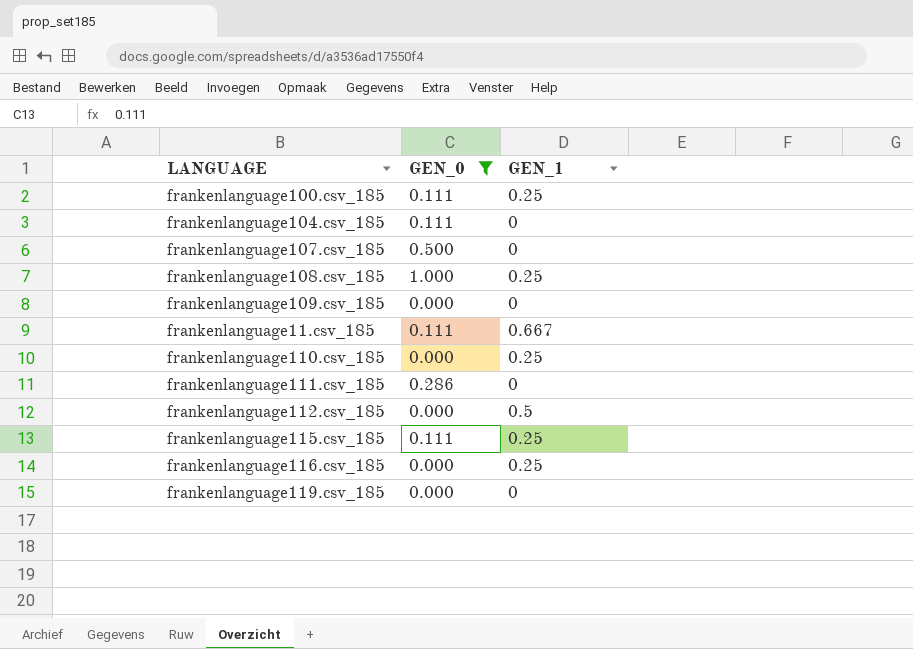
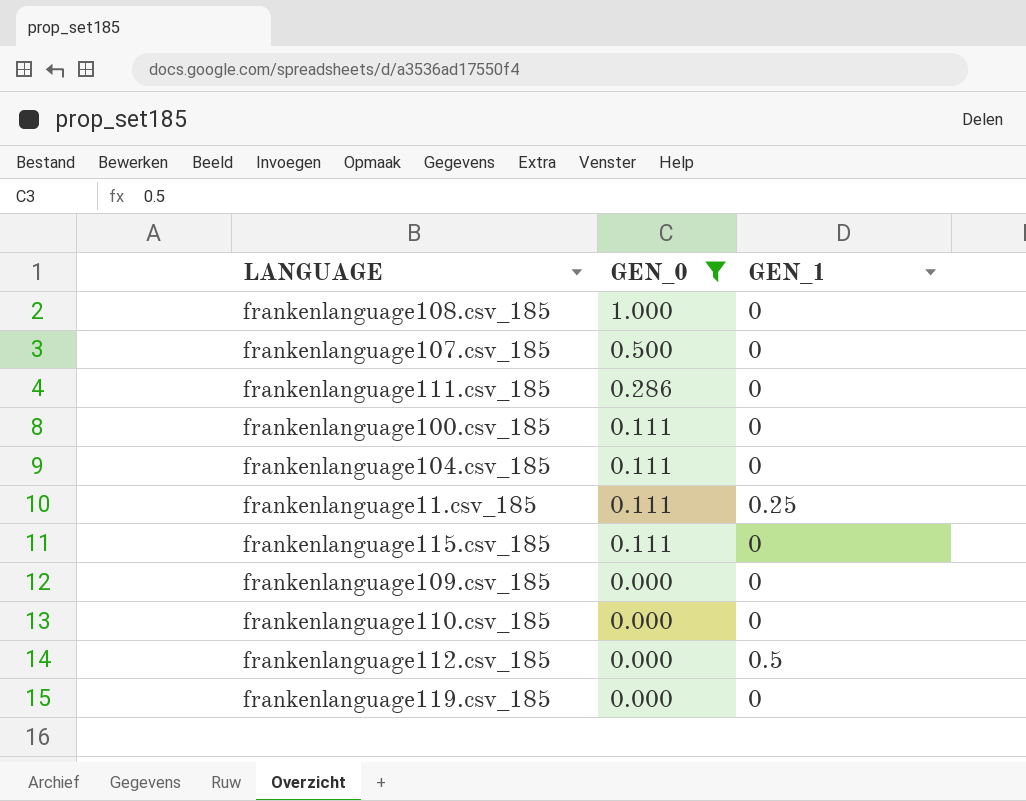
row order: none -> GEN_0 descending
row frankenlanguage116.csv_185: 0.000 | 0.25 -> none
frankenlanguage108.csv_185 | GEN_1: 0.25 -> 0
frankenlanguage100.csv_185 | GEN_1: 0.25 -> 0
frankenlanguage11.csv_185 | GEN_1: 0.667 -> 0.25
frankenlanguage115.csv_185 | GEN_1: 0.25 -> 0
frankenlanguage110.csv_185 | GEN_1: 0.25 -> 0

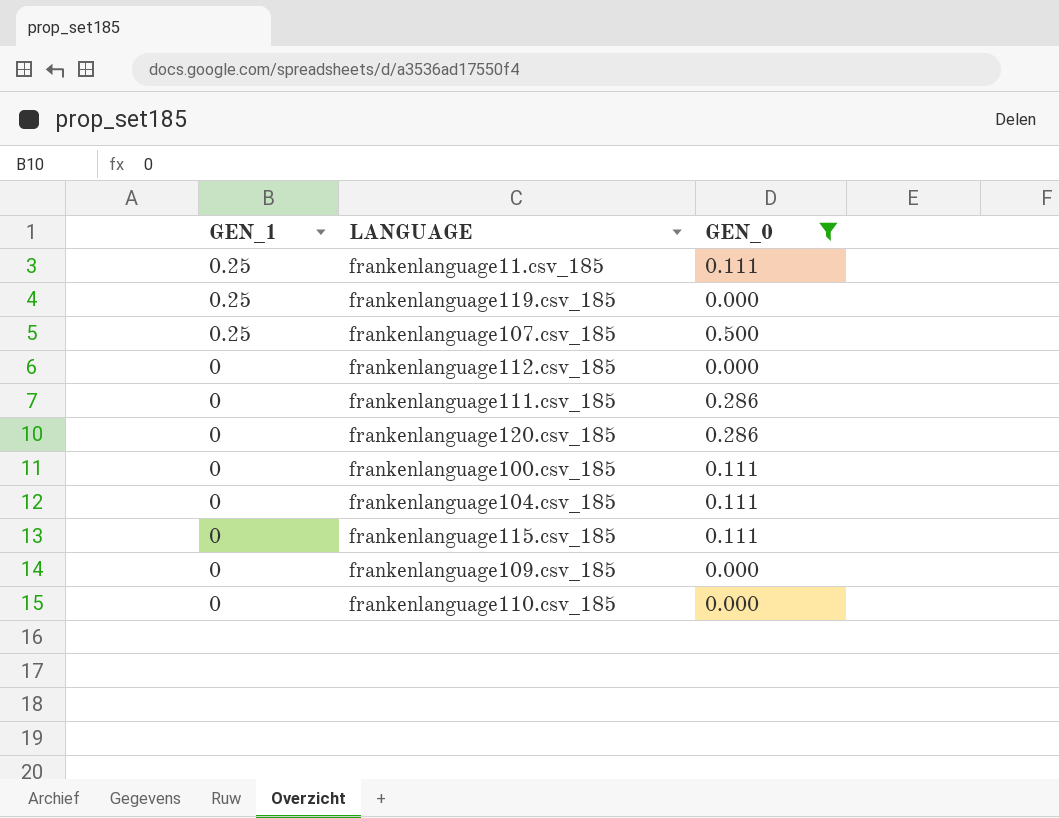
row order: GEN_0 descending -> GEN_1 descending
column GEN_1 | position: 3 -> 1
row frankenlanguage108.csv_185: 1.000 | 0 -> none
frankenlanguage119.csv_185 | GEN_1: 0 -> 0.25
frankenlanguage107.csv_185 | GEN_1: 0 -> 0.25
frankenlanguage112.csv_185 | GEN_1: 0.5 -> 0
row frankenlanguage120.csv_185: none -> 0 | 0.286

